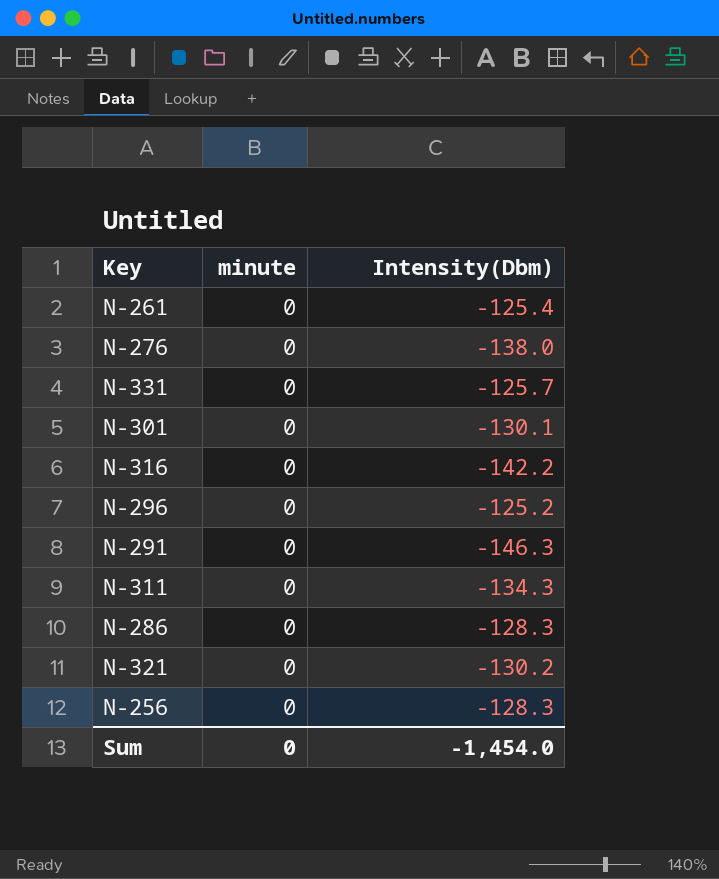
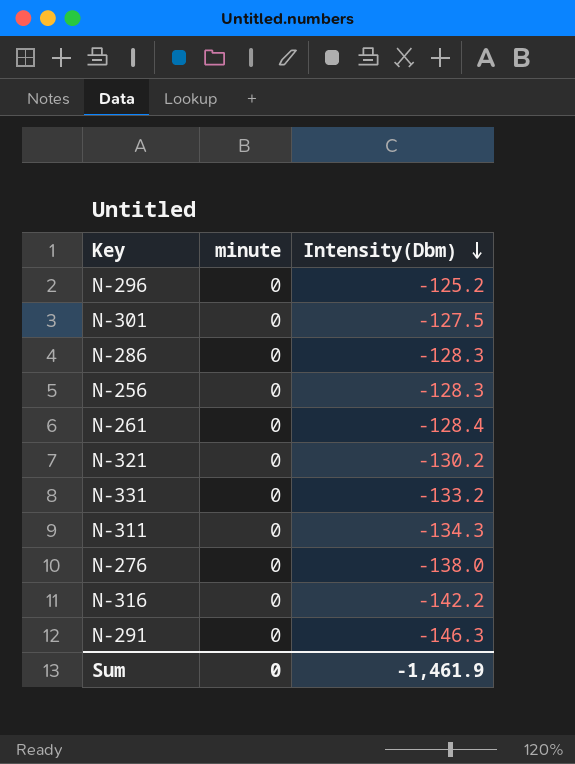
row order: none -> Intensity(Dbm) descending
N-301 | Intensity(Dbm): -130.1 -> -127.5
N-261 | Intensity(Dbm): -125.4 -> -128.4
N-331 | Intensity(Dbm): -125.7 -> -133.2
Sum | Intensity(Dbm): -1,454.0 -> -1,461.9

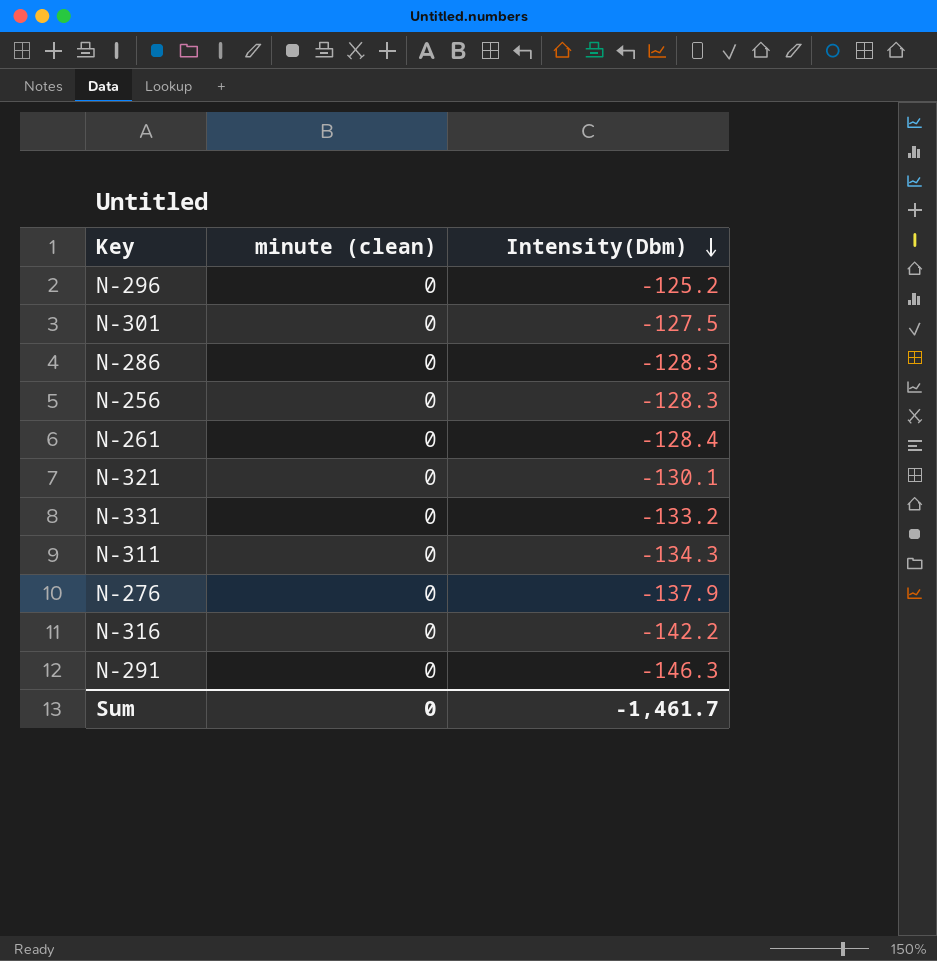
column name: minute -> minute (clean)
N-321 | Intensity(Dbm): -130.2 -> -130.1
N-276 | Intensity(Dbm): -138.0 -> -137.9
Sum | Intensity(Dbm): -1,461.9 -> -1,461.7

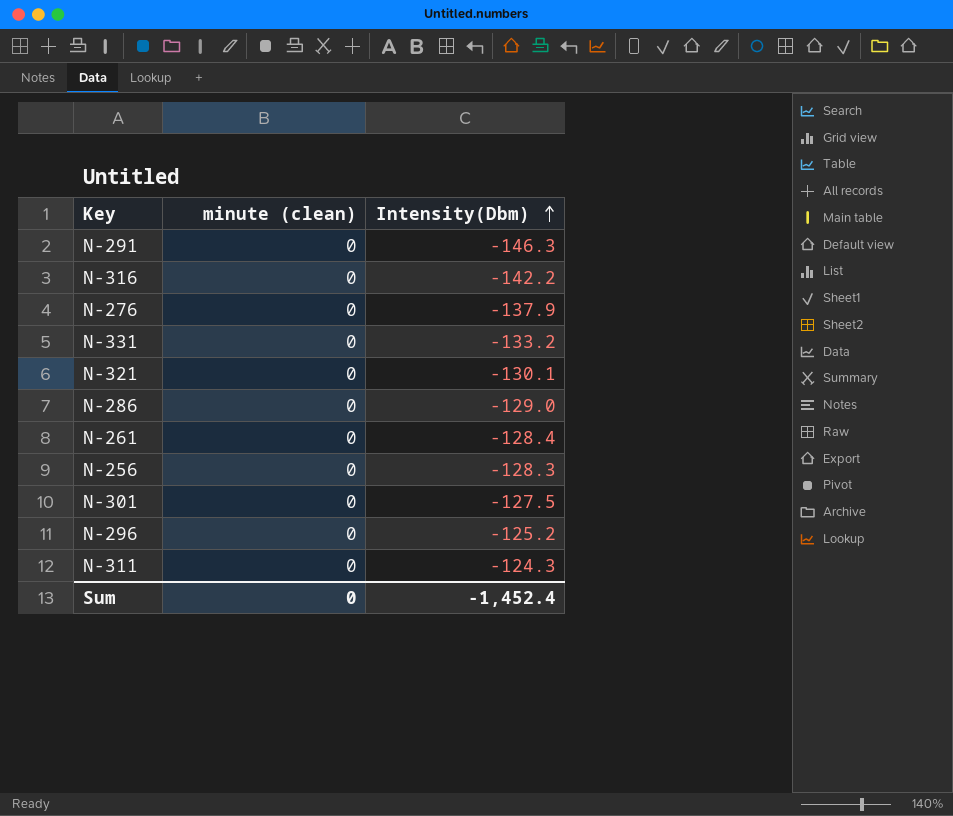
row order: Intensity(Dbm) descending -> Intensity(Dbm) ascending
N-286 | Intensity(Dbm): -128.3 -> -129.0
N-311 | Intensity(Dbm): -134.3 -> -124.3
Sum | Intensity(Dbm): -1,461.7 -> -1,452.4

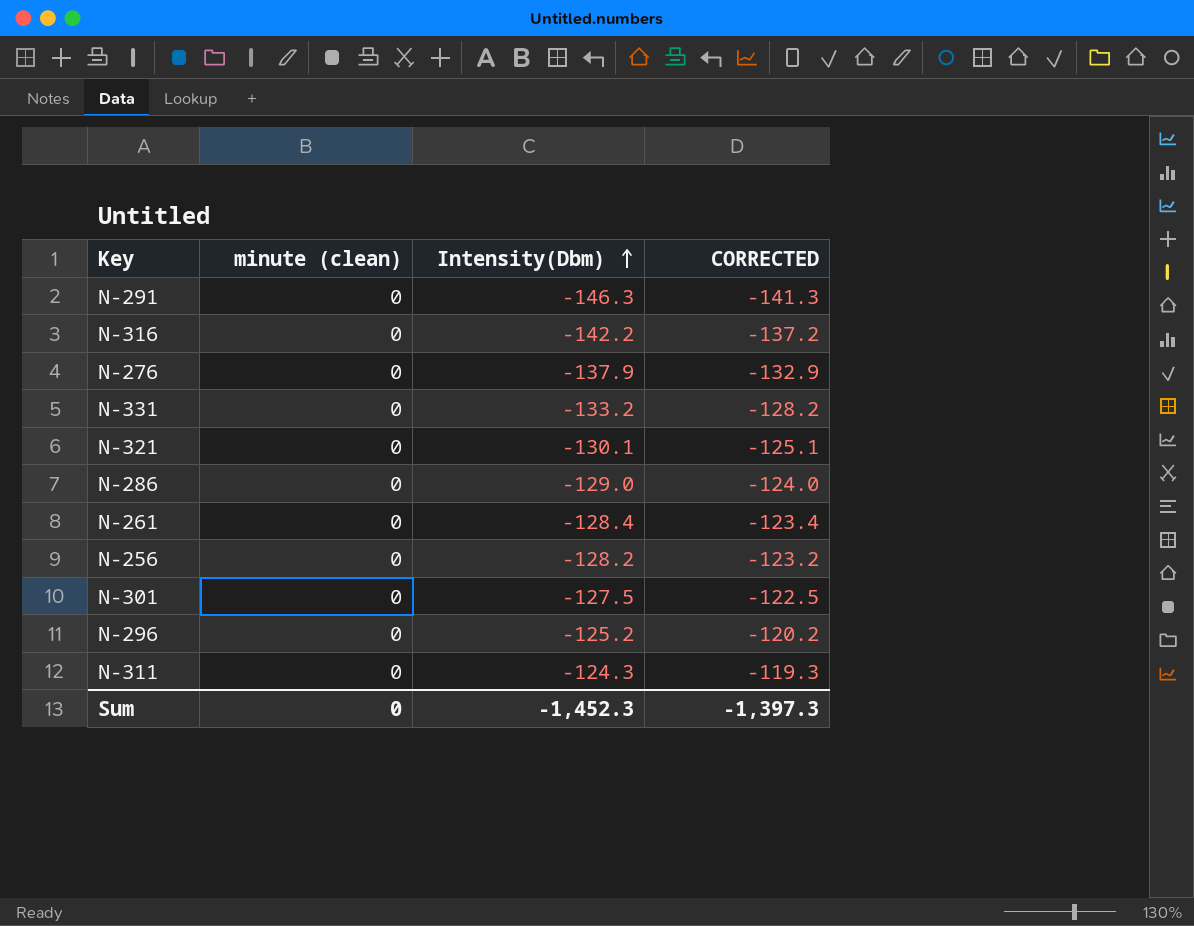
column CORRECTED | formula: none -> [Intensity(Dbm)] + 5
N-256 | Intensity(Dbm): -128.3 -> -128.2
Sum | Intensity(Dbm): -1,452.4 -> -1,452.3

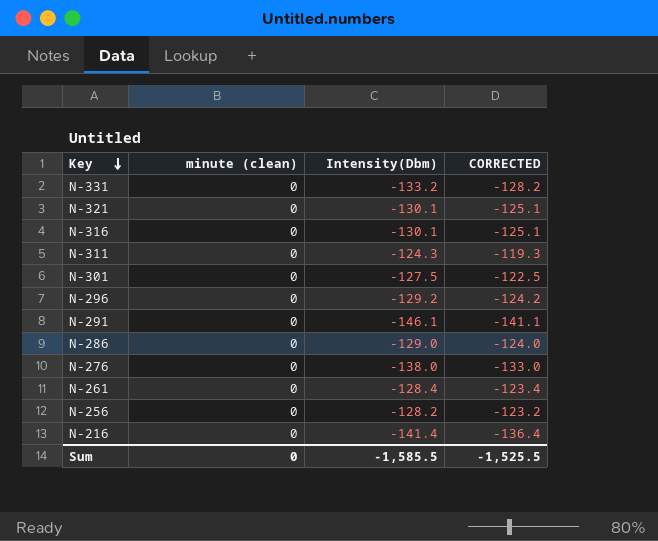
row order: Intensity(Dbm) ascending -> Key descending
N-316 | Intensity(Dbm): -142.2 -> -130.1
N-316 | CORRECTED: -137.2 -> -125.1
N-296 | Intensity(Dbm): -125.2 -> -129.2
N-296 | CORRECTED: -120.2 -> -124.2
N-291 | Intensity(Dbm): -146.3 -> -146.1
N-291 | CORRECTED: -141.3 -> -141.1
N-276 | Intensity(Dbm): -137.9 -> -138.0
N-276 | CORRECTED: -132.9 -> -133.0
row N-216: none -> 0 | -141.4 | -136.4
Sum | Intensity(Dbm): -1,452.3 -> -1,585.5
Sum | CORRECTED: -1,397.3 -> -1,525.5

